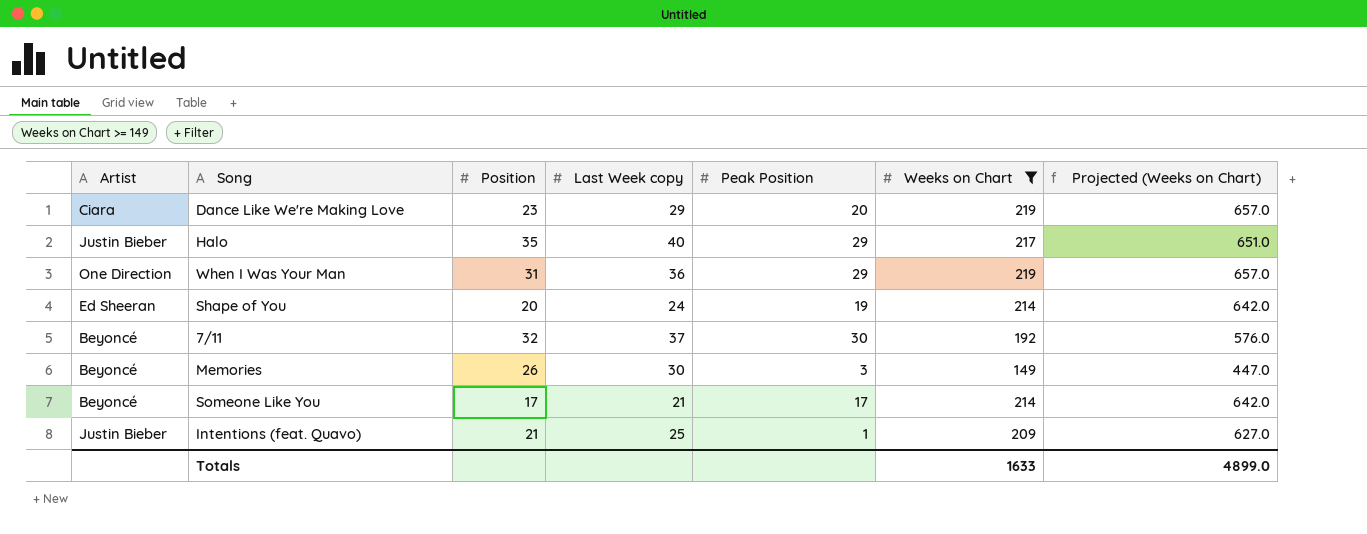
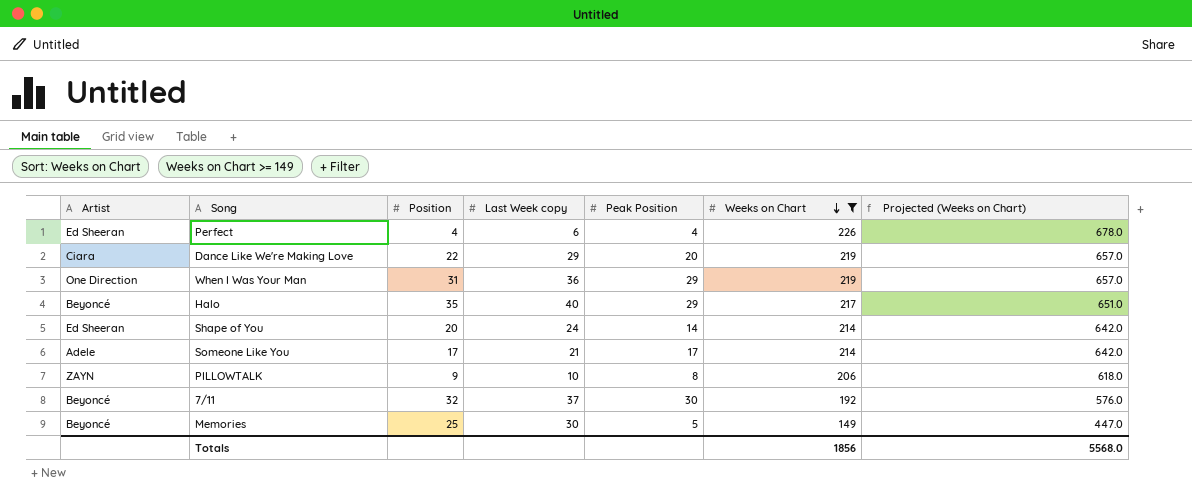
row order: none -> Weeks on Chart descending
row Intentions (feat. Quavo): Justin Bieber | 21 | 25 | 1 | 209 | 627.0 -> none
row Perfect: none -> Ed Sheeran | 4 | 6 | 4 | 226 | 678.0
Dance Like We're Making Love | Position: 23 -> 22
Halo | Artist: Justin Bieber -> Beyoncé
Shape of You | Peak Position: 19 -> 14
Someone Like You | Artist: Beyoncé -> Adele
row PILLOWTALK: none -> ZAYN | 9 | 10 | 8 | 206 | 618.0
Memories | Position: 26 -> 25
Memories | Peak Position: 3 -> 5
Totals | Weeks on Chart: 1633 -> 1856
Totals | Projected (Weeks on Chart): 4899.0 -> 5568.0

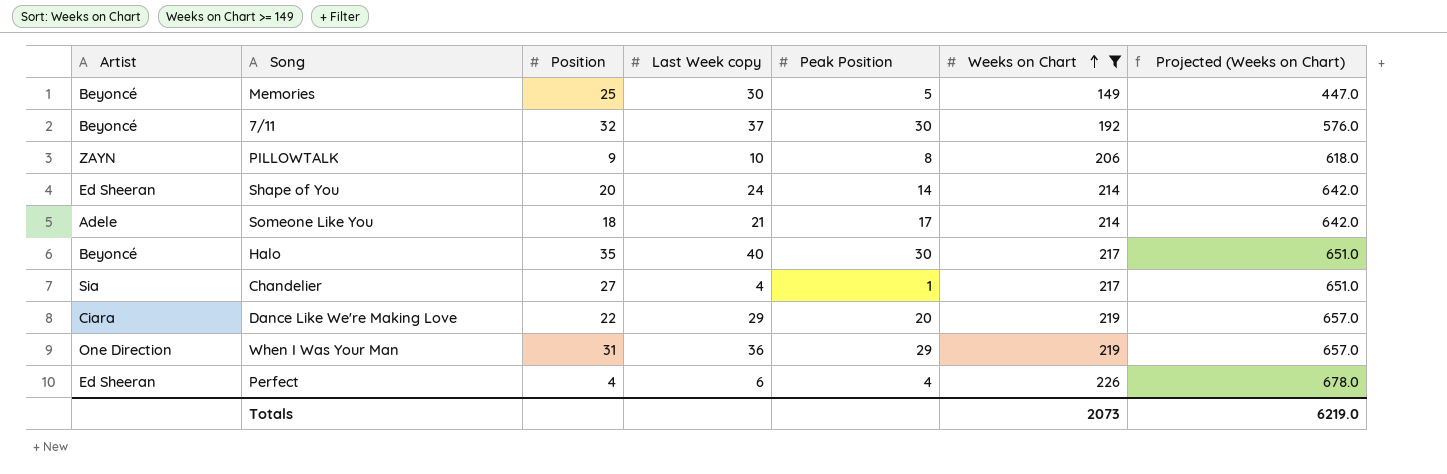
row order: Weeks on Chart descending -> Weeks on Chart ascending
Someone Like You | Position: 17 -> 18
Halo | Peak Position: 29 -> 30
row Chandelier: none -> Sia | 27 | 4 | 1 | 217 | 651.0
Totals | Weeks on Chart: 1856 -> 2073
Totals | Projected (Weeks on Chart): 5568.0 -> 6219.0

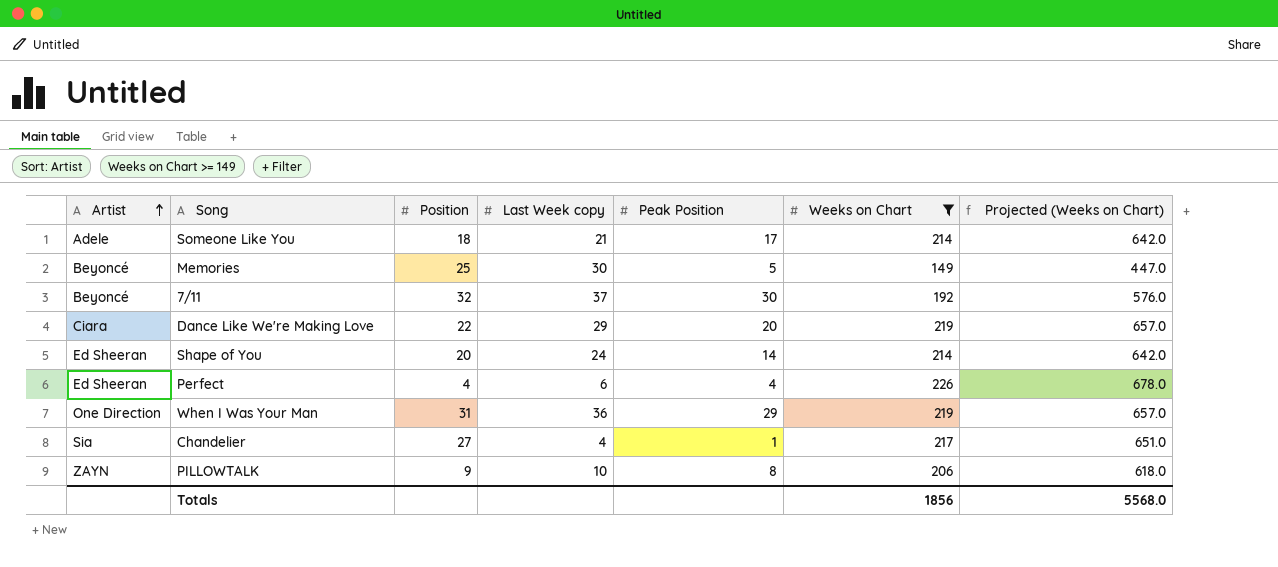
row order: Weeks on Chart ascending -> Artist ascending
row Halo: Beyoncé | 35 | 40 | 30 | 217 | 651.0 -> none
Totals | Weeks on Chart: 2073 -> 1856
Totals | Projected (Weeks on Chart): 6219.0 -> 5568.0

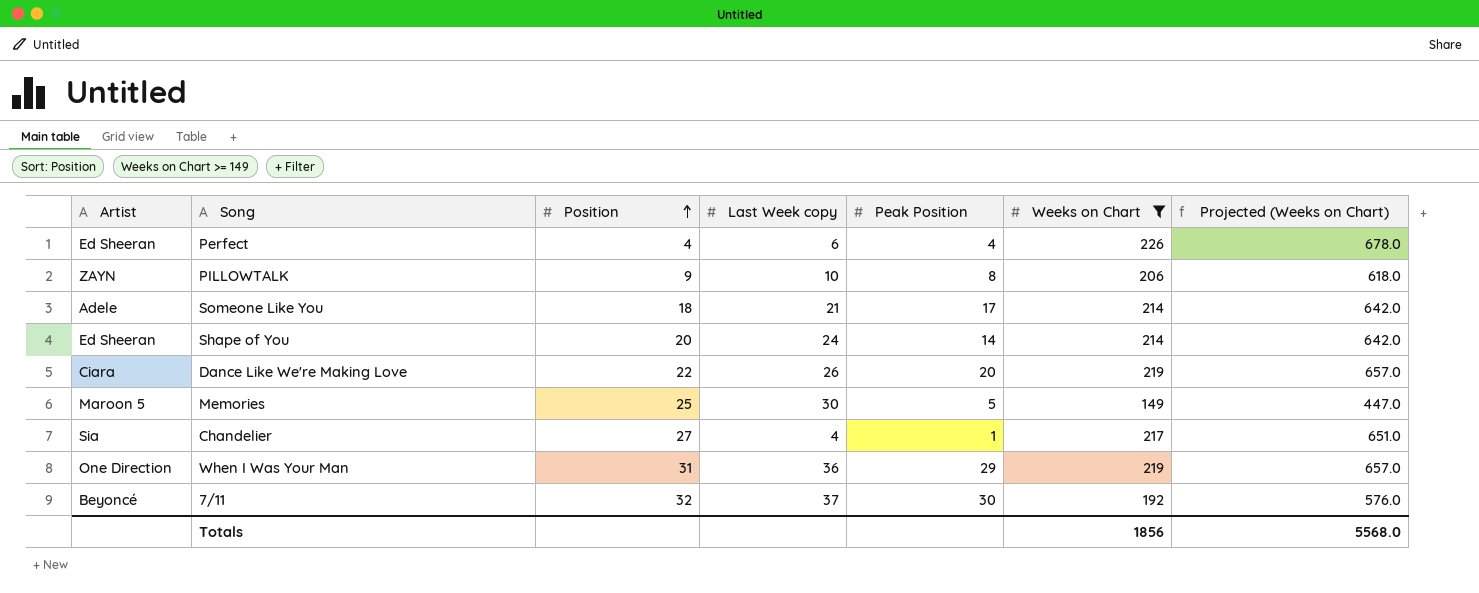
row order: Artist ascending -> Position ascending
Dance Like We're Making Love | Last Week copy: 29 -> 26
Memories | Artist: Beyoncé -> Maroon 5

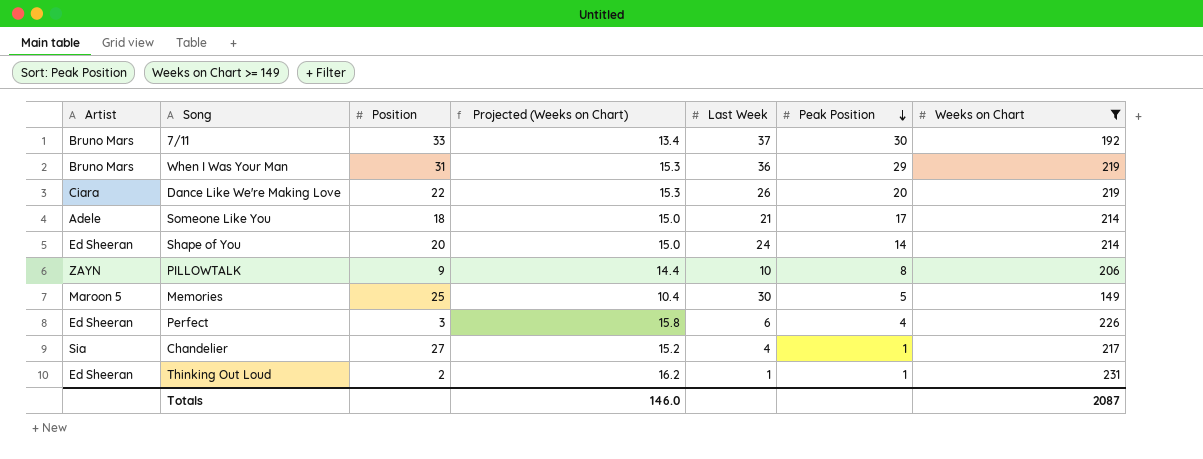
row order: Position ascending -> Peak Position descending
column Projected (Weeks on Chart) | formula: [Weeks on Chart] * 3 -> [Weeks on Chart] * 0.07
column Projected (Weeks on Chart) | position: 7 -> 4
column name: Last Week copy -> Last Week
7/11 | Artist: Beyoncé -> Bruno Mars
7/11 | Position: 32 -> 33
When I Was Your Man | Artist: One Direction -> Bruno Mars
Perfect | Position: 4 -> 3
row Thinking Out Loud: none -> Ed Sheeran | 2 | 16.2 | 1 | 1 | 231
Totals | Projected (Weeks on Chart): 5568.0 -> 146.0
Totals | Weeks on Chart: 1856 -> 2087

